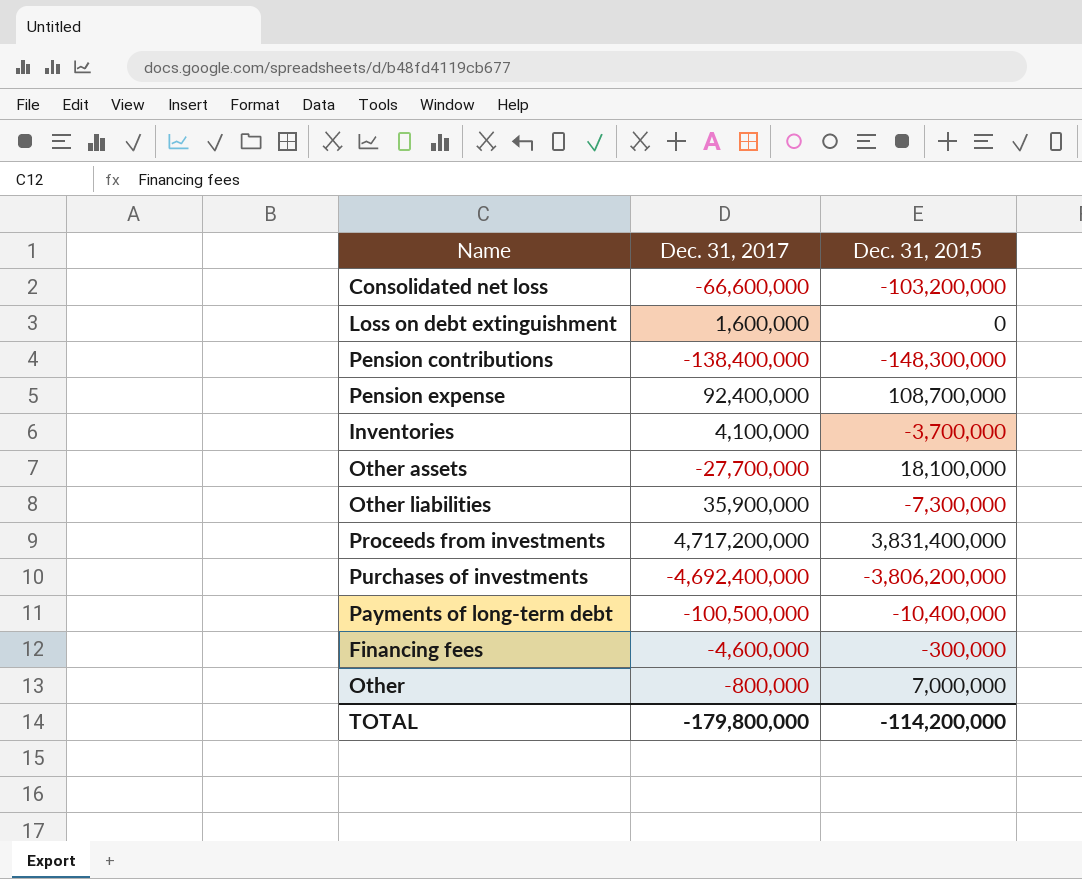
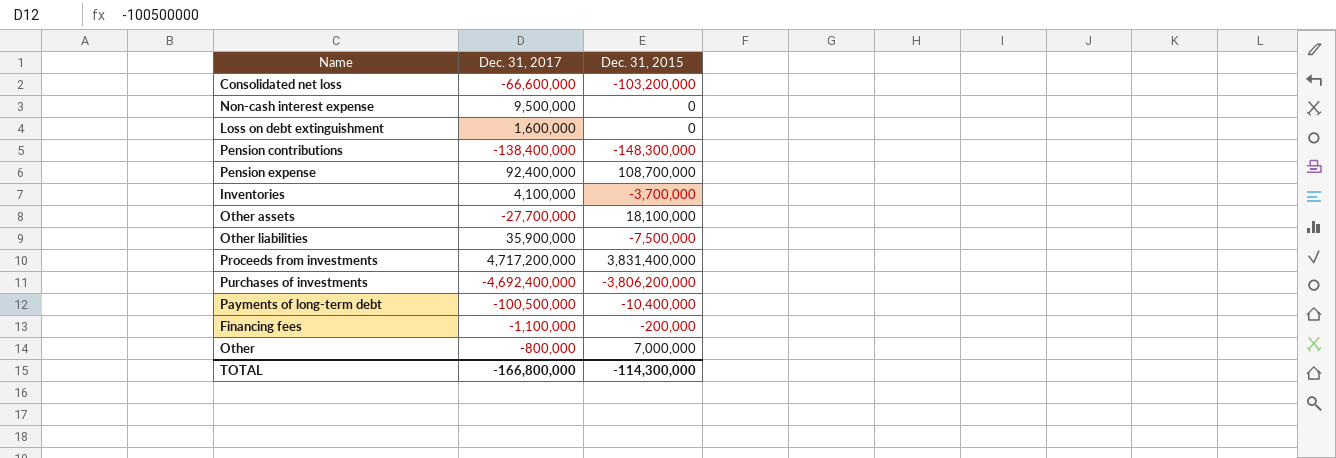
row Non-cash interest expense: none -> 9,500,000 | 0
Other liabilities | Dec. 31, 2015: -7,300,000 -> -7,500,000
Financing fees | Dec. 31, 2017: -4,600,000 -> -1,100,000
Financing fees | Dec. 31, 2015: -300,000 -> -200,000
TOTAL | Dec. 31, 2017: -179,800,000 -> -166,800,000
TOTAL | Dec. 31, 2015: -114,200,000 -> -114,300,000

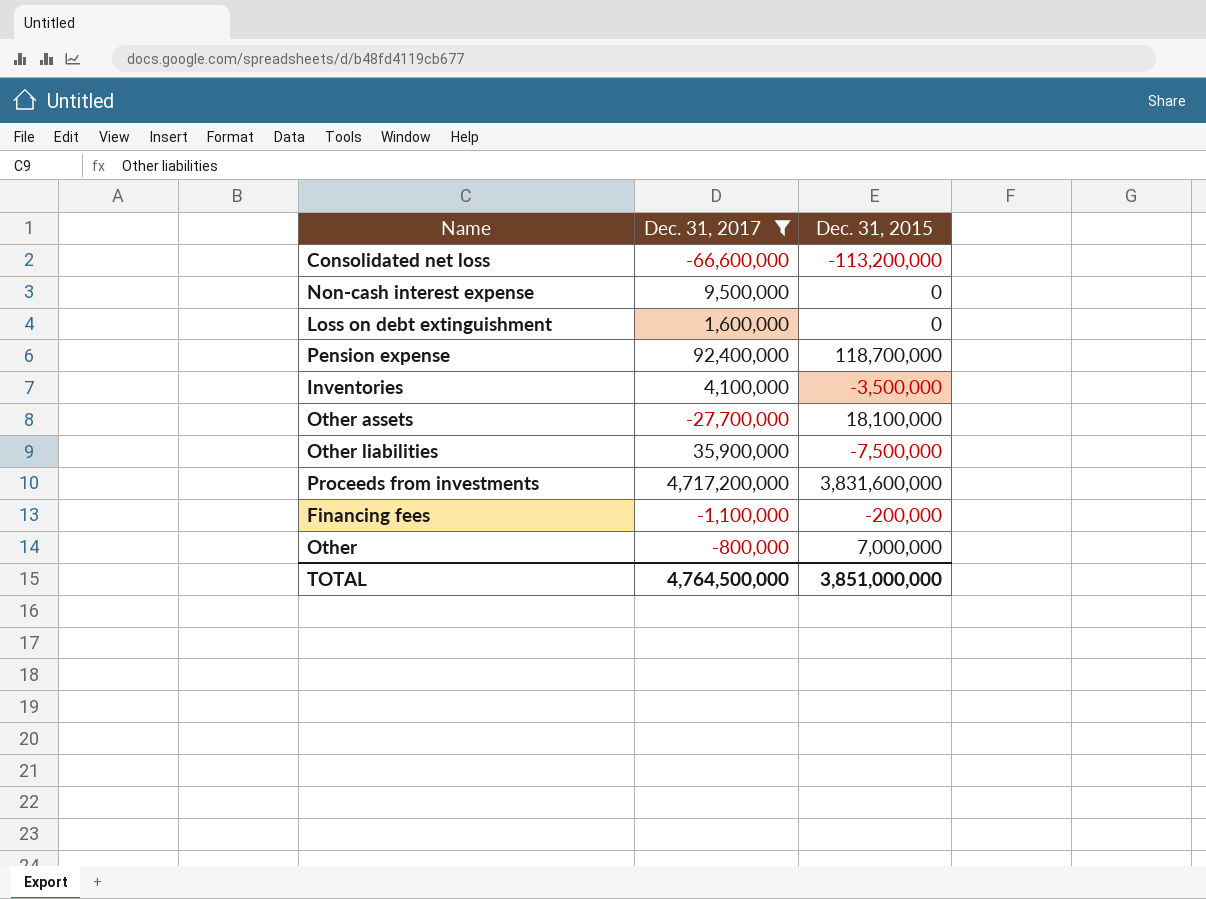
filter: none -> Dec. 31, 2017 >= -66,600,000
Consolidated net loss | Dec. 31, 2015: -103,200,000 -> -113,200,000
Pension expense | Dec. 31, 2015: 108,700,000 -> 118,700,000
Inventories | Dec. 31, 2015: -3,700,000 -> -3,500,000
Proceeds from investments | Dec. 31, 2015: 3,831,400,000 -> 3,831,600,000
TOTAL | Dec. 31, 2017: -166,800,000 -> 4,764,500,000
TOTAL | Dec. 31, 2015: -114,300,000 -> 3,851,000,000

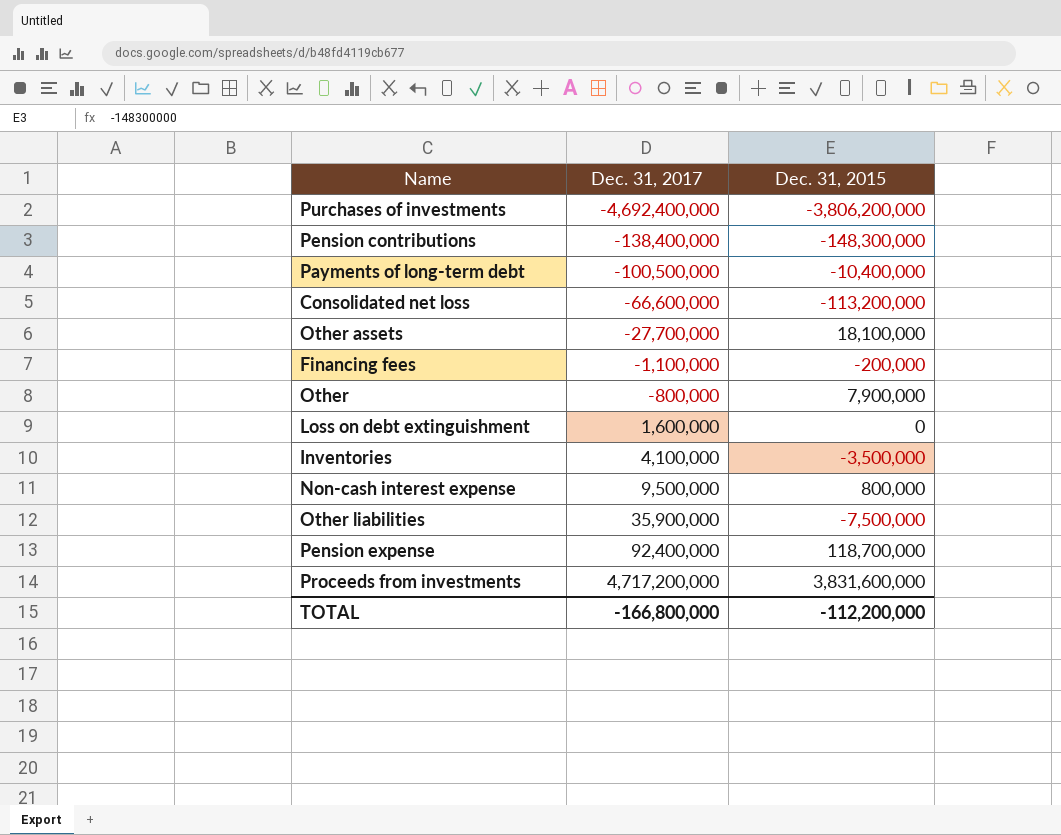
filter: Dec. 31, 2017 >= -66,600,000 -> none
row order: none -> Dec. 31, 2017 ascending
Other | Dec. 31, 2015: 7,000,000 -> 7,900,000
Non-cash interest expense | Dec. 31, 2015: 0 -> 800,000
TOTAL | Dec. 31, 2017: 4,764,500,000 -> -166,800,000
TOTAL | Dec. 31, 2015: 3,851,000,000 -> -112,200,000

